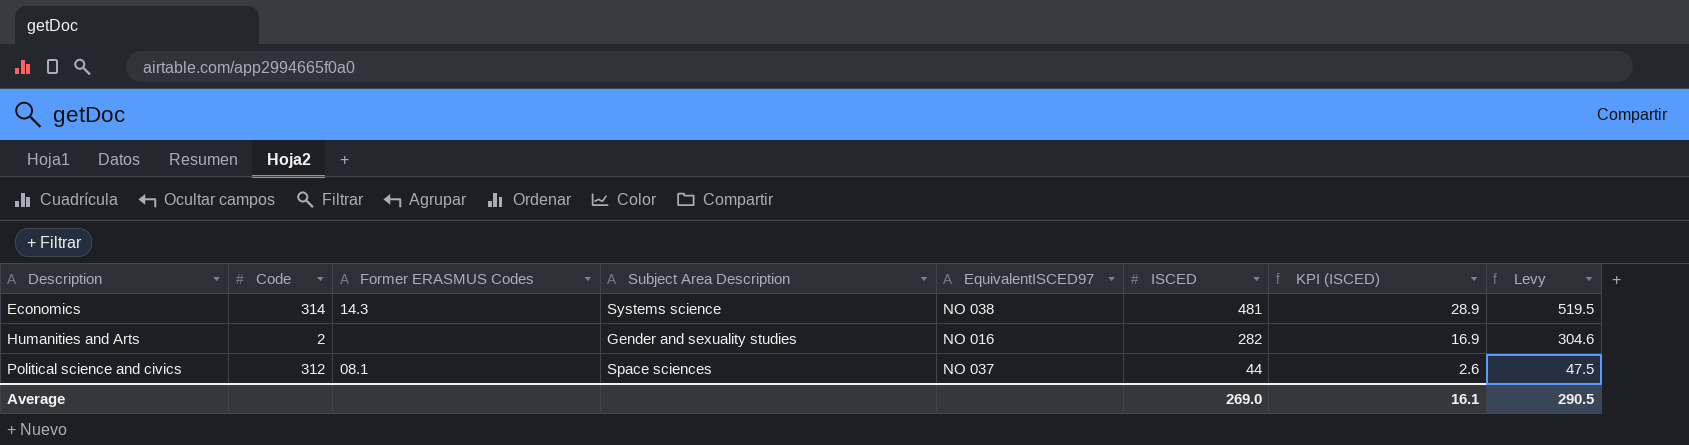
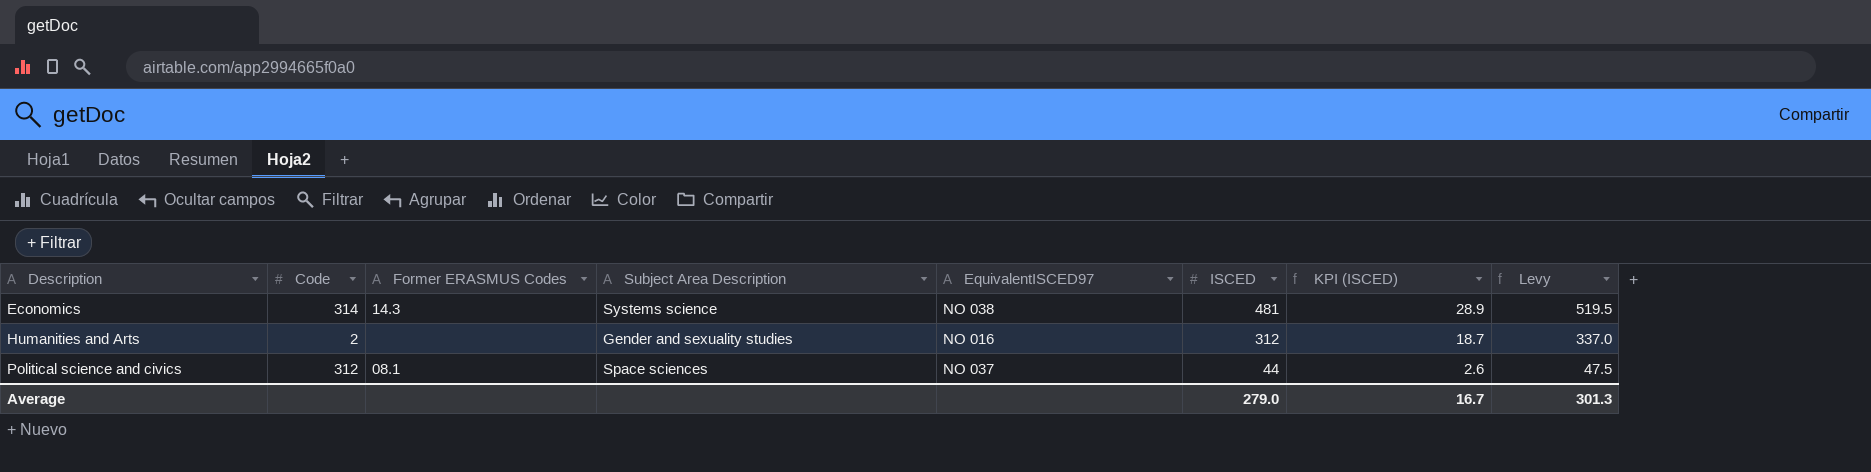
Humanities and Arts | ISCED: 282 -> 312
Humanities and Arts | KPI (ISCED): 16.9 -> 18.7
Humanities and Arts | Levy: 304.6 -> 337.0
Average | ISCED: 269.0 -> 279.0
Average | KPI (ISCED): 16.1 -> 16.7
Average | Levy: 290.5 -> 301.3

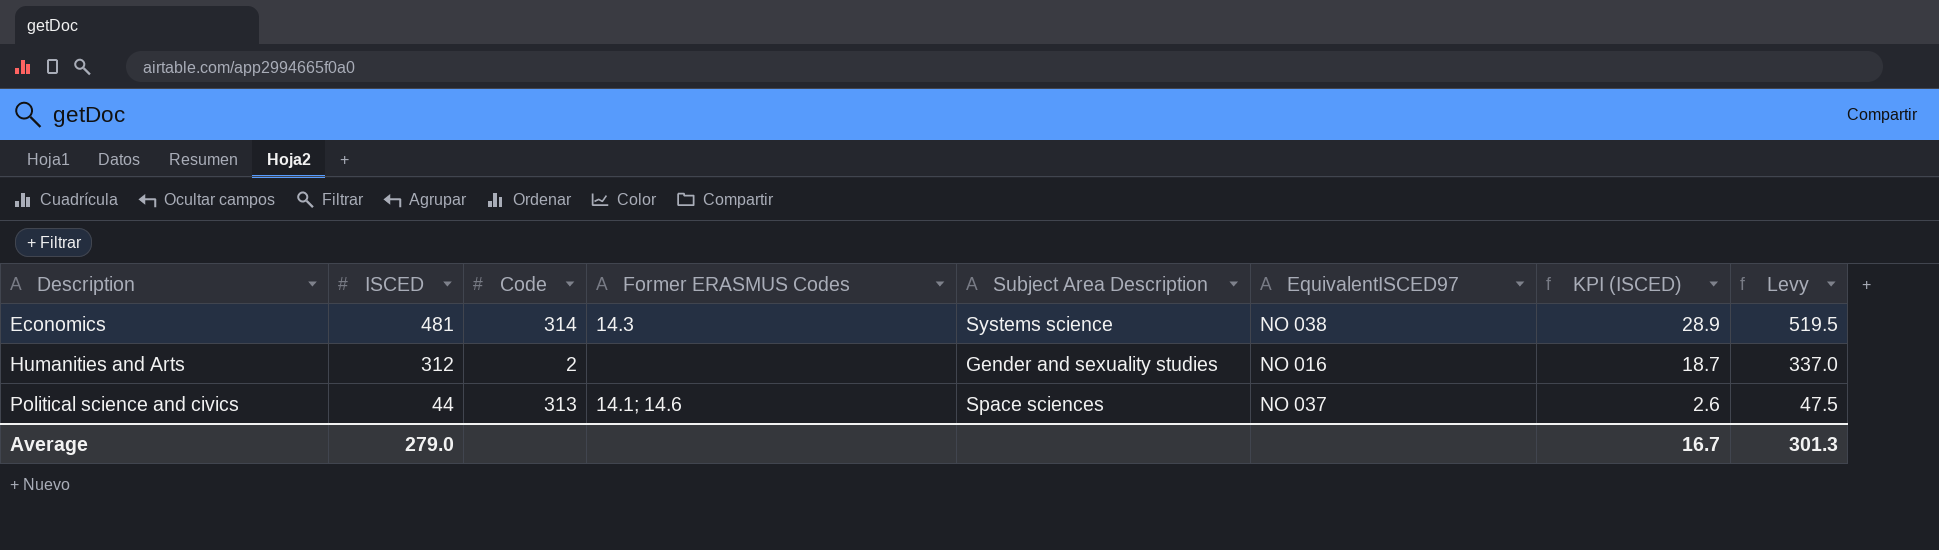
column ISCED | position: 6 -> 2
Political science and civics | Code: 312 -> 313
Political science and civics | Former ERASMUS Codes: 08.1 -> 14.1; 14.6

